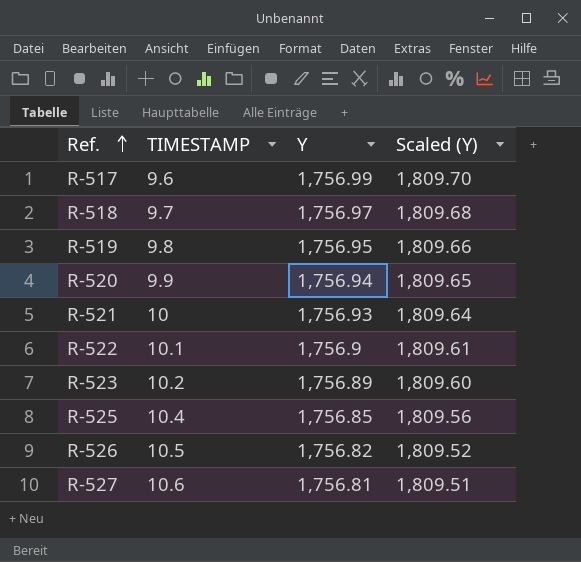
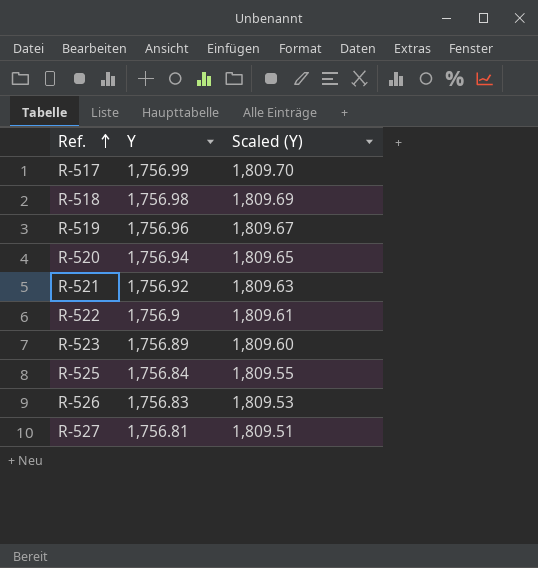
column TIMESTAMP | position: 2 -> none
R-518 | Y: 1,756.97 -> 1,756.98
R-518 | Scaled (Y): 1,809.68 -> 1,809.69
R-519 | Y: 1,756.95 -> 1,756.96
R-519 | Scaled (Y): 1,809.66 -> 1,809.67
R-521 | Y: 1,756.93 -> 1,756.92
R-521 | Scaled (Y): 1,809.64 -> 1,809.63
R-525 | Y: 1,756.85 -> 1,756.84
R-525 | Scaled (Y): 1,809.56 -> 1,809.55
R-526 | Y: 1,756.82 -> 1,756.83
R-526 | Scaled (Y): 1,809.52 -> 1,809.53

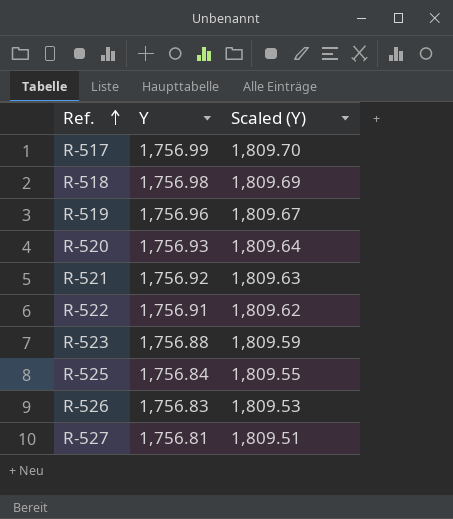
R-520 | Y: 1,756.94 -> 1,756.93
R-520 | Scaled (Y): 1,809.65 -> 1,809.64
R-522 | Y: 1,756.9 -> 1,756.91
R-522 | Scaled (Y): 1,809.61 -> 1,809.62
R-523 | Y: 1,756.89 -> 1,756.88
R-523 | Scaled (Y): 1,809.60 -> 1,809.59

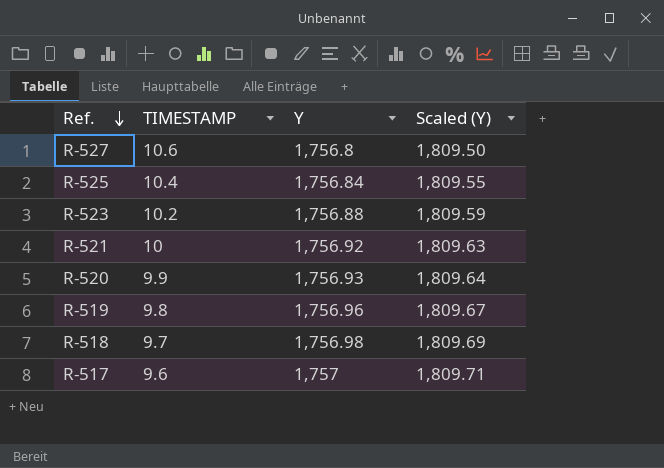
row order: Ref. ascending -> Ref. descending
column TIMESTAMP | position: none -> 2
row R-522: 1,756.91 | 1,809.62 -> none
row R-526: 1,756.83 | 1,809.53 -> none
R-527 | Y: 1,756.81 -> 1,756.8
R-527 | Scaled (Y): 1,809.51 -> 1,809.50
R-517 | Y: 1,756.99 -> 1,757
R-517 | Scaled (Y): 1,809.70 -> 1,809.71

